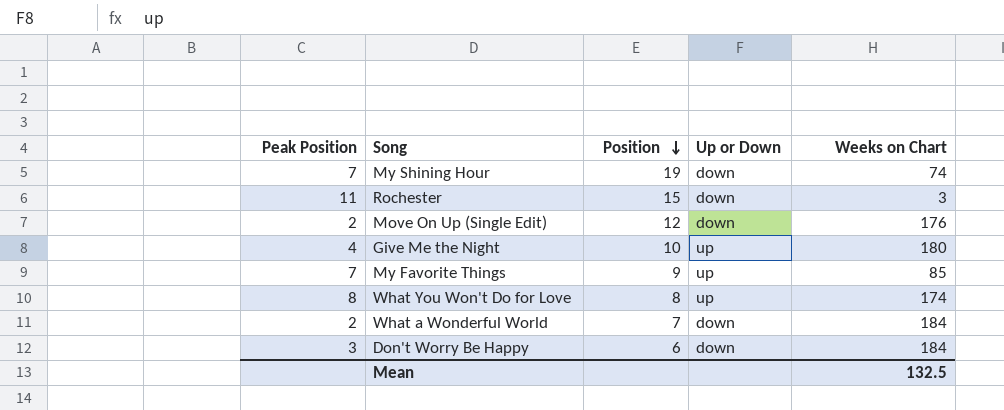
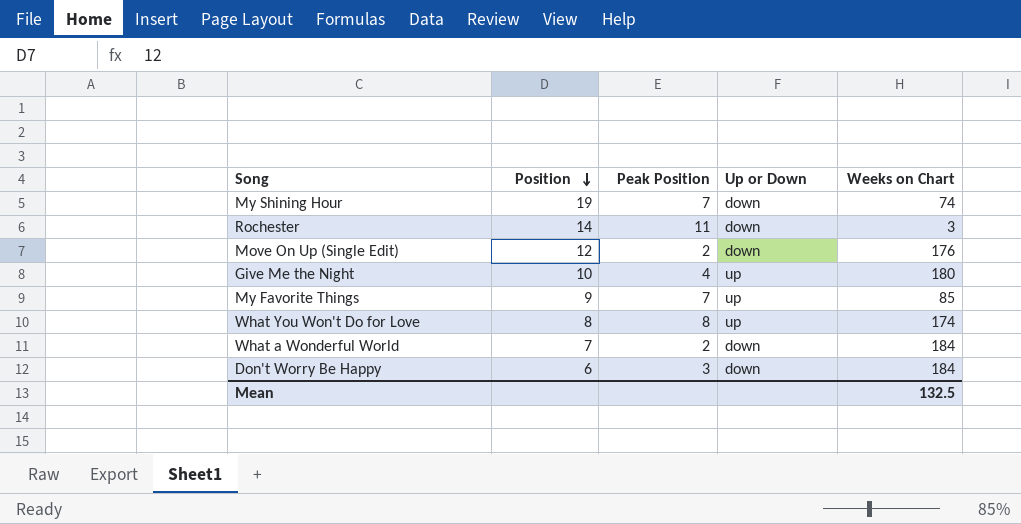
column Peak Position | position: 1 -> 3
Rochester | Position: 15 -> 14

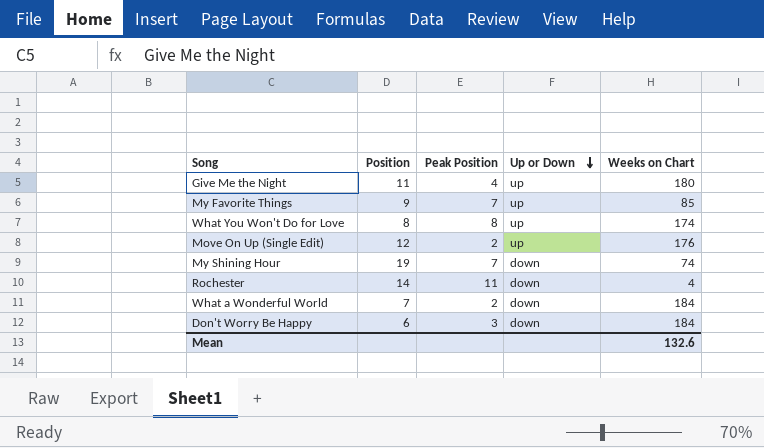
row order: Position descending -> Up or Down descending
Give Me the Night | Position: 10 -> 11
Move On Up (Single Edit) | Up or Down: down -> up
Rochester | Weeks on Chart: 3 -> 4
Mean | Weeks on Chart: 132.5 -> 132.6

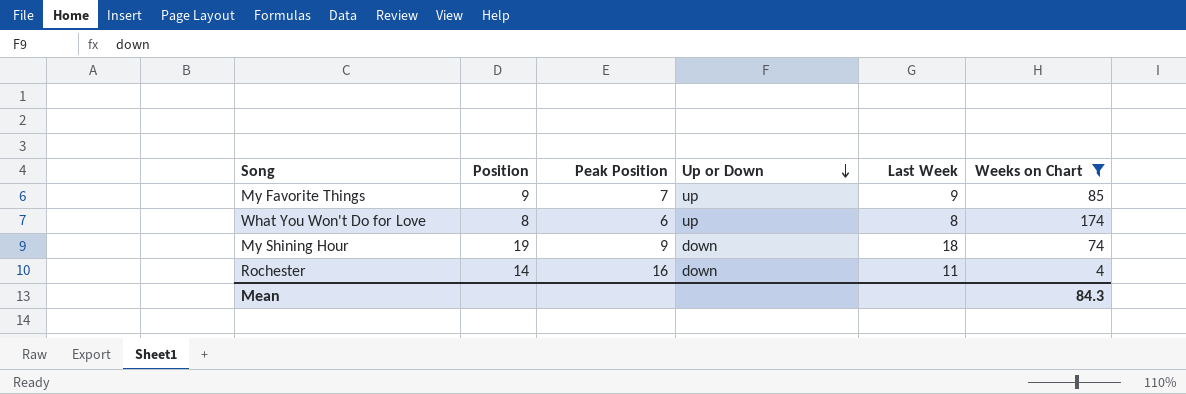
filter: none -> Weeks on Chart <= 174
column Last Week | position: none -> 5
What You Won't Do for Love | Peak Position: 8 -> 6
My Shining Hour | Peak Position: 7 -> 9
Rochester | Peak Position: 11 -> 16
Mean | Weeks on Chart: 132.6 -> 84.3

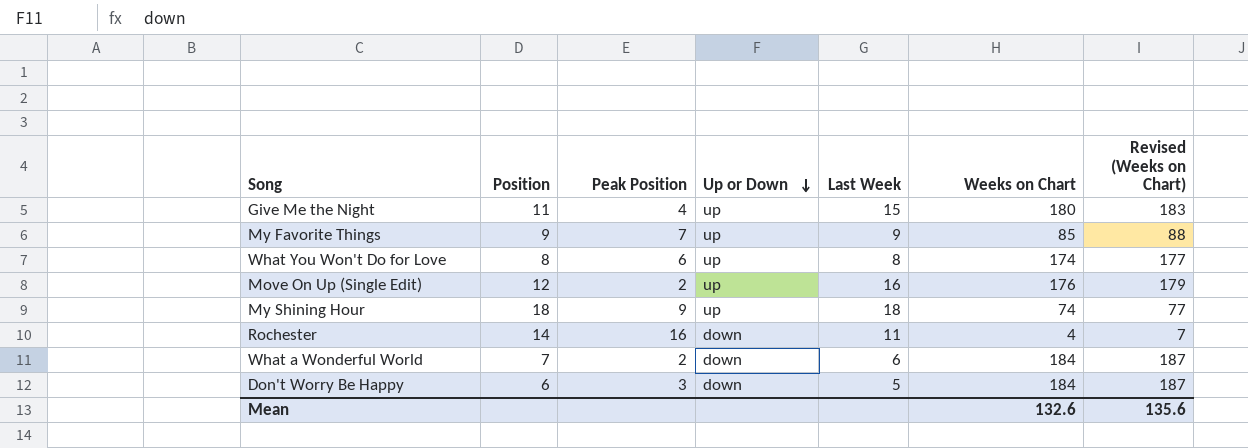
filter: Weeks on Chart <= 174 -> none
column Revised (Weeks on Chart) | formula: none -> [Weeks on Chart] + 3
My Shining Hour | Position: 19 -> 18
My Shining Hour | Up or Down: down -> up
Mean | Weeks on Chart: 84.3 -> 132.6

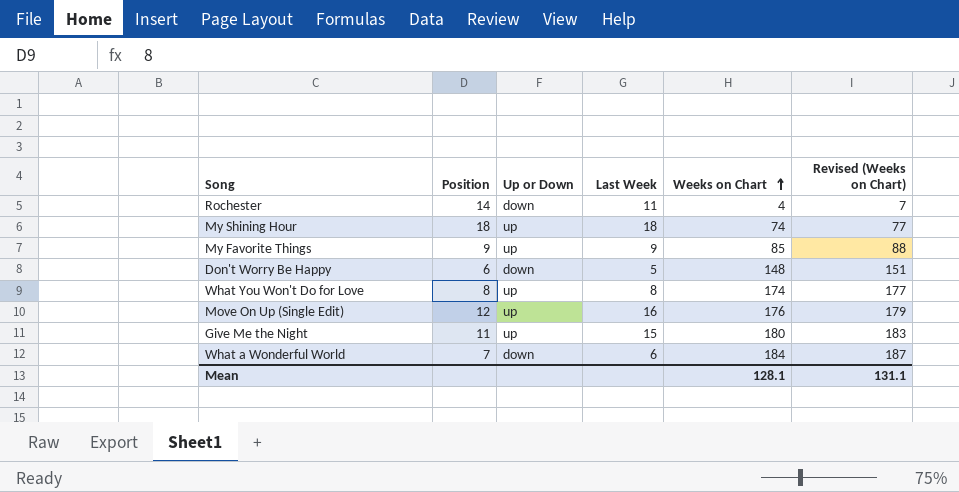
row order: Up or Down descending -> Weeks on Chart ascending
column Peak Position | position: 3 -> none
Don't Worry Be Happy | Weeks on Chart: 184 -> 148
Don't Worry Be Happy | Revised (Weeks on Chart): 187 -> 151
Mean | Weeks on Chart: 132.6 -> 128.1
Mean | Revised (Weeks on Chart): 135.6 -> 131.1

